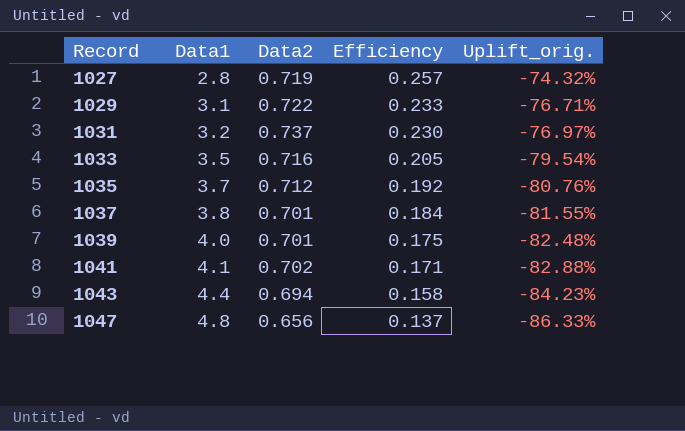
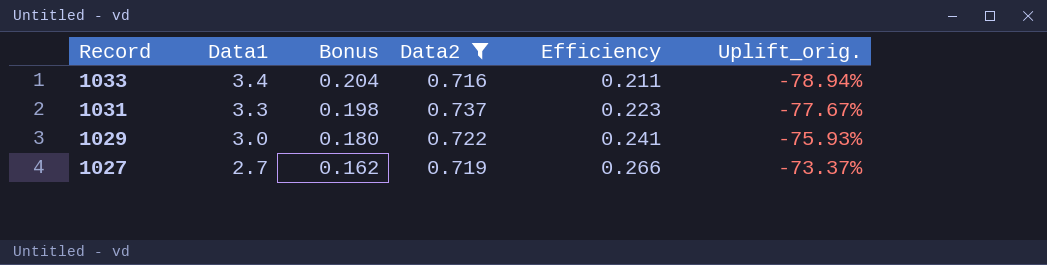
filter: none -> Data2 >= 0.716
row order: Record ascending -> Record descending
column Bonus | formula: none -> [Data1] * 0.06
1033 | Data1: 3.5 -> 3.4
1033 | Efficiency: 0.205 -> 0.211
1033 | Uplift_orig.: -79.54% -> -78.94%
1031 | Data1: 3.2 -> 3.3
1031 | Efficiency: 0.230 -> 0.223
1031 | Uplift_orig.: -76.97% -> -77.67%
1029 | Data1: 3.1 -> 3.0
1029 | Efficiency: 0.233 -> 0.241
1029 | Uplift_orig.: -76.71% -> -75.93%
1027 | Data1: 2.8 -> 2.7
1027 | Efficiency: 0.257 -> 0.266
1027 | Uplift_orig.: -74.32% -> -73.37%

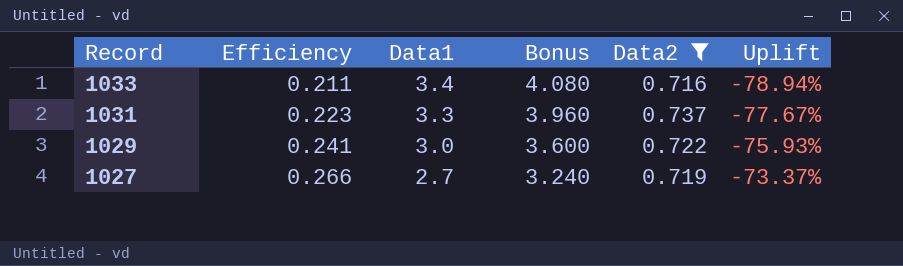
column Efficiency | position: 5 -> 2
column Bonus | formula: [Data1] * 0.06 -> [Data1] * 1.2
column name: Uplift_orig. -> Uplift

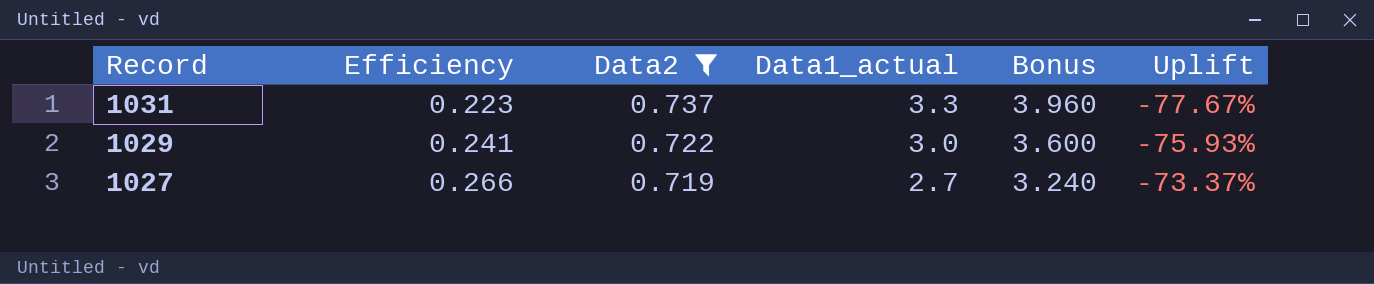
column Data2 | position: 5 -> 3
column name: Data1 -> Data1_actual
row 1033: 0.211 | 3.4 | 4.080 | 0.716 | -78.94% -> none

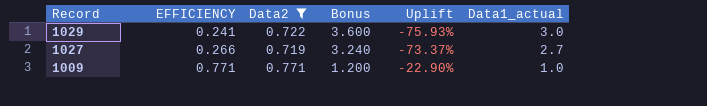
column name: Efficiency -> EFFICIENCY
column Data1_actual | position: 4 -> 6
row 1031: 0.223 | 0.737 | 3.3 | 3.960 | -77.67% -> none
row 1009: none -> 0.771 | 0.771 | 1.200 | -22.90% | 1.0

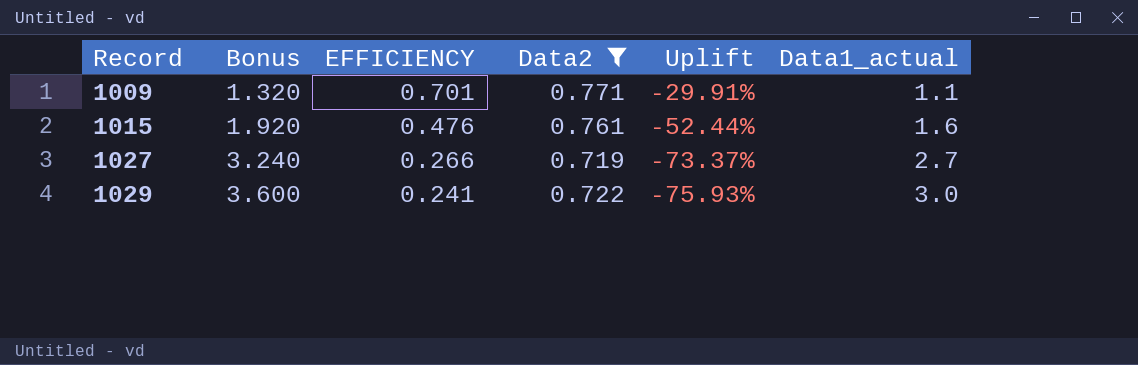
row order: Record descending -> Record ascending
column Bonus | position: 4 -> 2
1009 | Bonus: 1.200 -> 1.320
1009 | EFFICIENCY: 0.771 -> 0.701
1009 | Uplift: -22.90% -> -29.91%
1009 | Data1_actual: 1.0 -> 1.1
row 1015: none -> 1.920 | 0.476 | 0.761 | -52.44% | 1.6

